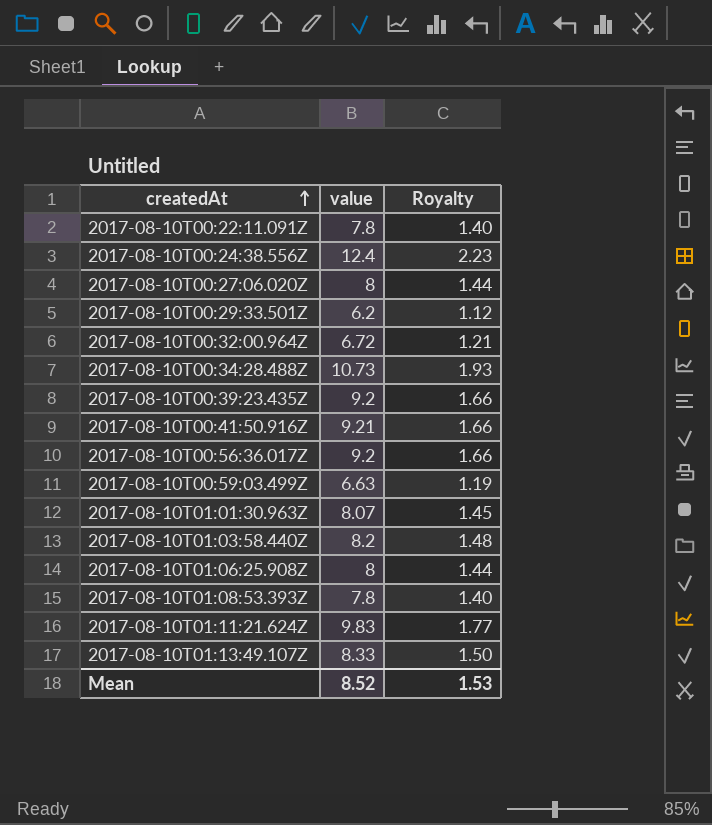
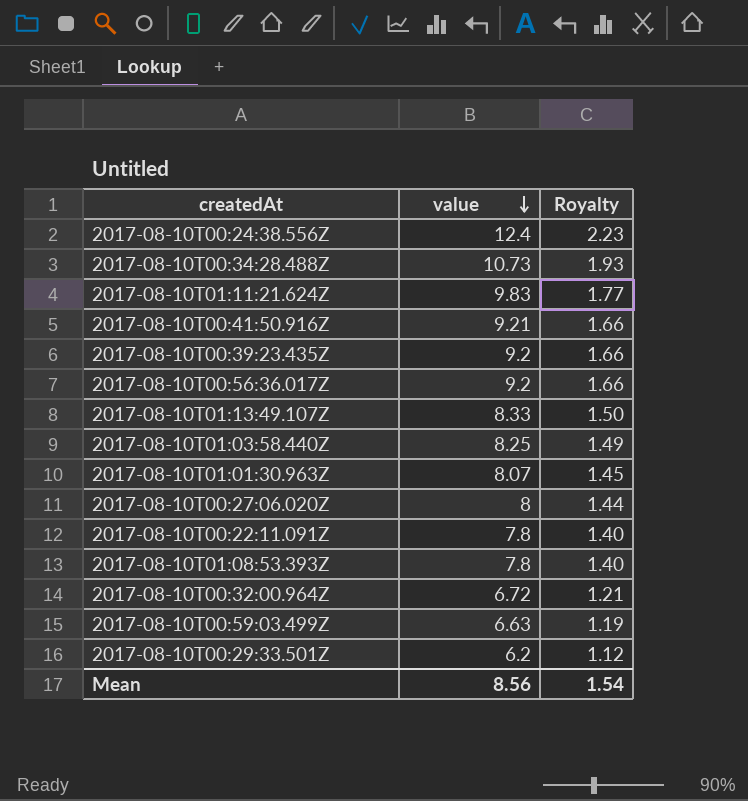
row order: createdAt ascending -> value descending
row 2017-08-10T01:06:25.908Z: 8 | 1.44 -> none
2017-08-10T01:03:58.440Z | value: 8.2 -> 8.25
2017-08-10T01:03:58.440Z | Royalty: 1.48 -> 1.49
Mean | value: 8.52 -> 8.56
Mean | Royalty: 1.53 -> 1.54

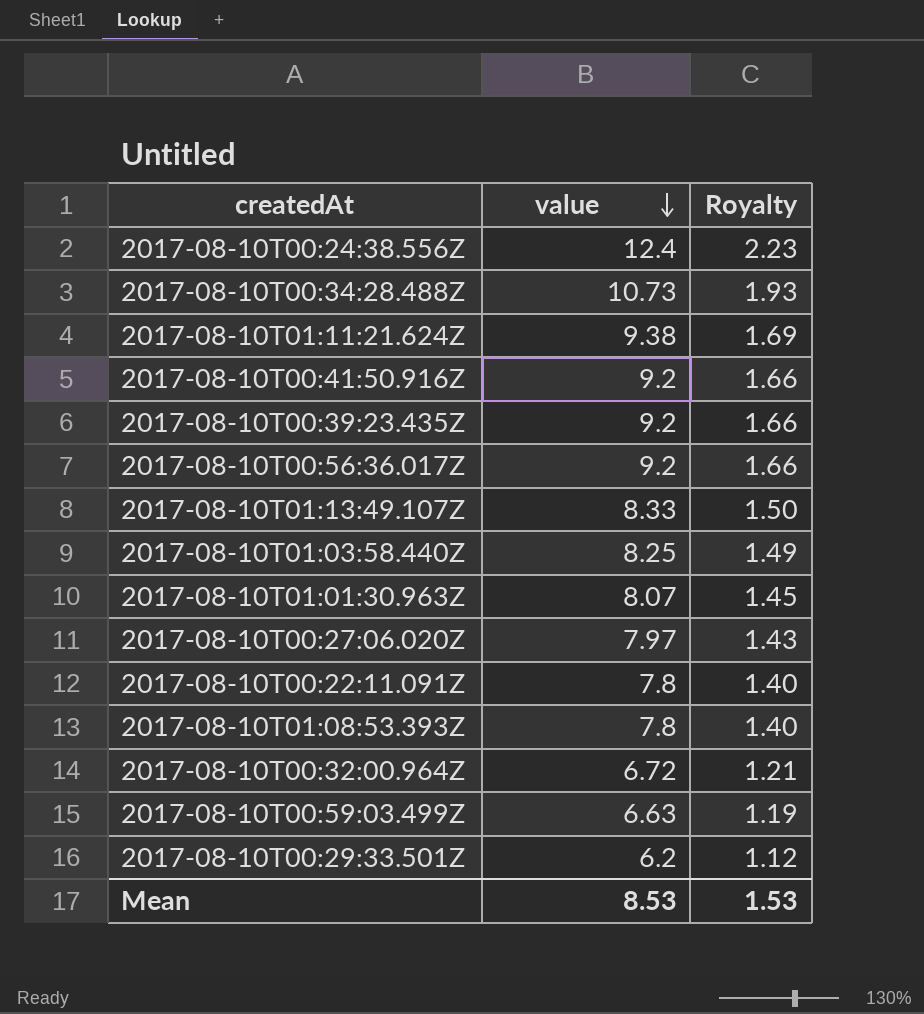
2017-08-10T01:11:21.624Z | value: 9.83 -> 9.38
2017-08-10T01:11:21.624Z | Royalty: 1.77 -> 1.69
2017-08-10T00:41:50.916Z | value: 9.21 -> 9.2
2017-08-10T00:27:06.020Z | value: 8 -> 7.97
2017-08-10T00:27:06.020Z | Royalty: 1.44 -> 1.43
Mean | value: 8.56 -> 8.53
Mean | Royalty: 1.54 -> 1.53

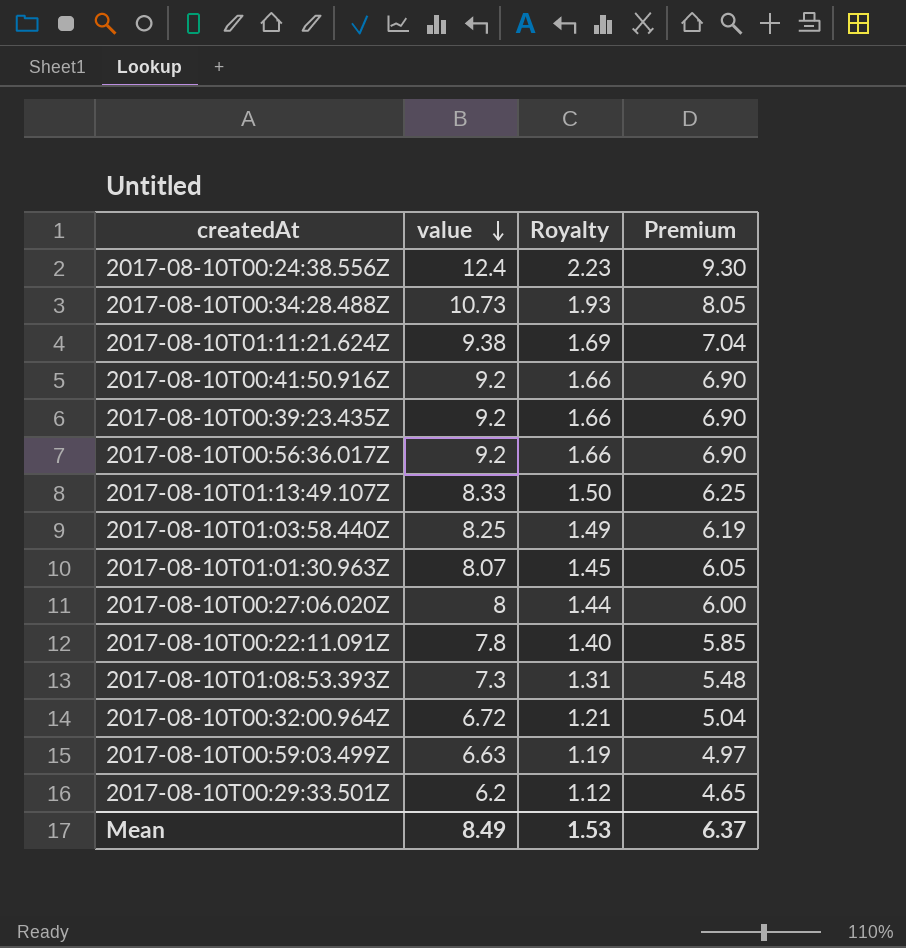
column Premium | formula: none -> [value] * 0.75
2017-08-10T00:27:06.020Z | value: 7.97 -> 8
2017-08-10T00:27:06.020Z | Royalty: 1.43 -> 1.44
2017-08-10T01:08:53.393Z | value: 7.8 -> 7.3
2017-08-10T01:08:53.393Z | Royalty: 1.40 -> 1.31
Mean | value: 8.53 -> 8.49

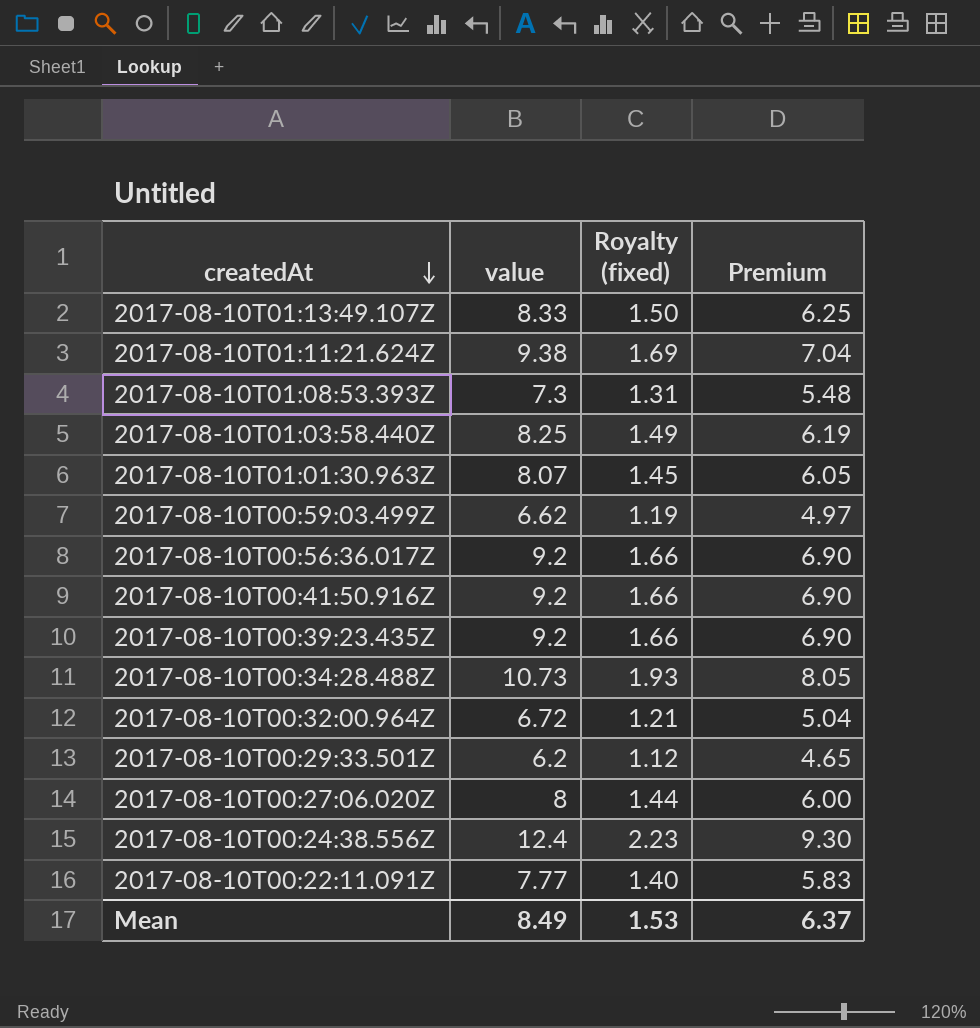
row order: value descending -> createdAt descending
column name: Royalty -> Royalty (fixed)
2017-08-10T00:59:03.499Z | value: 6.63 -> 6.62
2017-08-10T00:22:11.091Z | value: 7.8 -> 7.77
2017-08-10T00:22:11.091Z | Premium: 5.85 -> 5.83

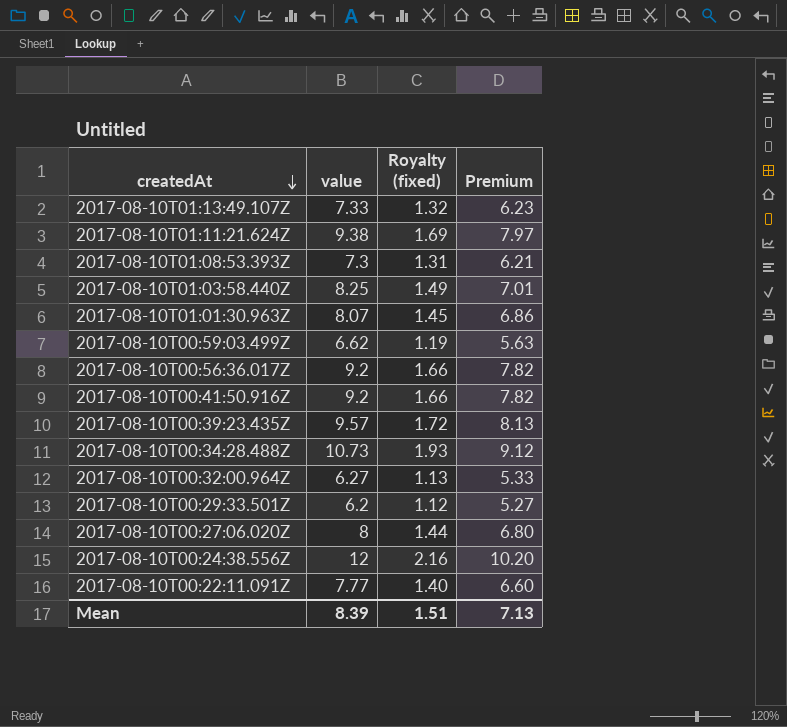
column Premium | formula: [value] * 0.75 -> [value] * 0.85
2017-08-10T01:13:49.107Z | value: 8.33 -> 7.33
2017-08-10T01:13:49.107Z | Royalty (fixed): 1.50 -> 1.32
2017-08-10T00:39:23.435Z | value: 9.2 -> 9.57
2017-08-10T00:39:23.435Z | Royalty (fixed): 1.66 -> 1.72
2017-08-10T00:32:00.964Z | value: 6.72 -> 6.27
2017-08-10T00:32:00.964Z | Royalty (fixed): 1.21 -> 1.13
2017-08-10T00:24:38.556Z | value: 12.4 -> 12
2017-08-10T00:24:38.556Z | Royalty (fixed): 2.23 -> 2.16
Mean | value: 8.49 -> 8.39
Mean | Royalty (fixed): 1.53 -> 1.51
Mean | Premium: 6.37 -> 7.13

